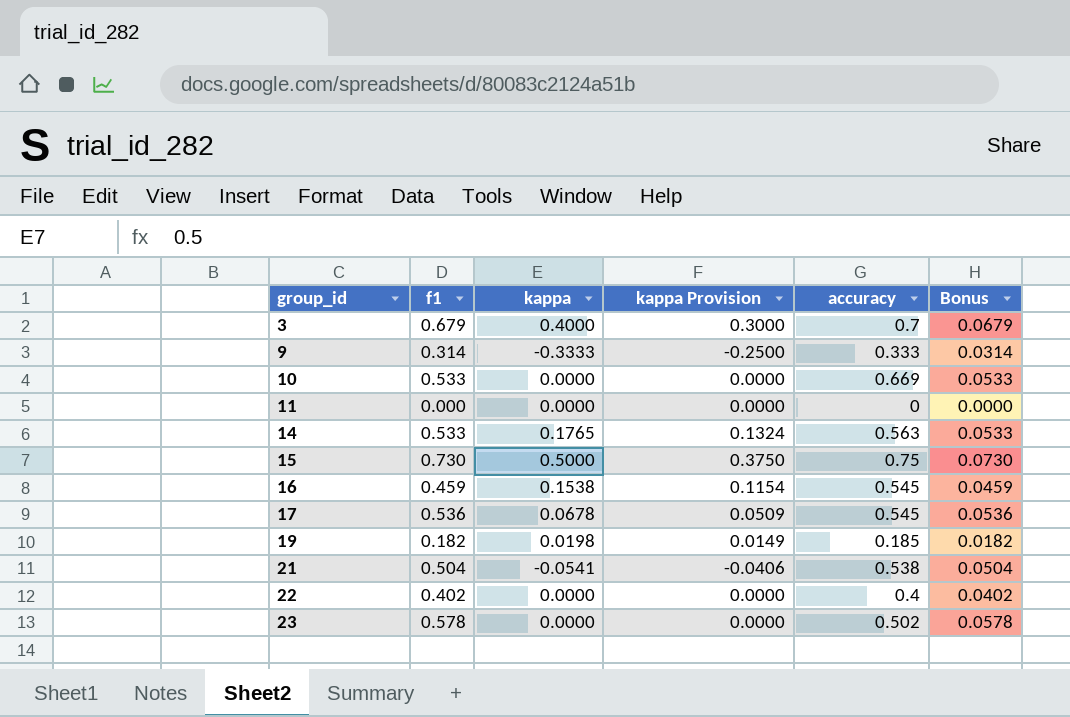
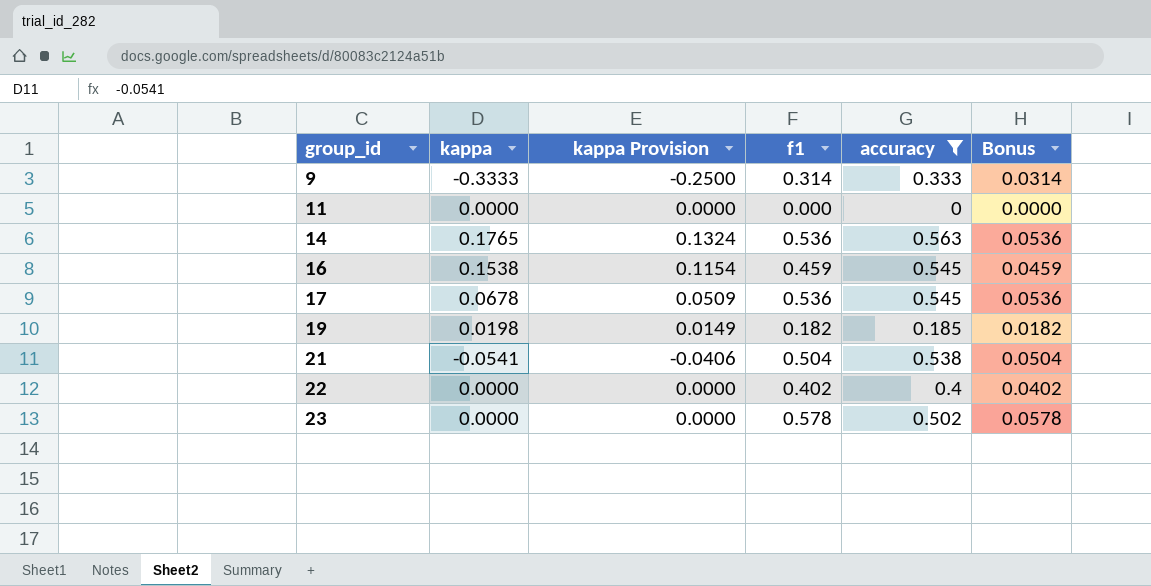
filter: none -> accuracy <= 0.563
column f1 | position: 2 -> 4
14 | f1: 0.533 -> 0.536
14 | Bonus: 0.0533 -> 0.0536

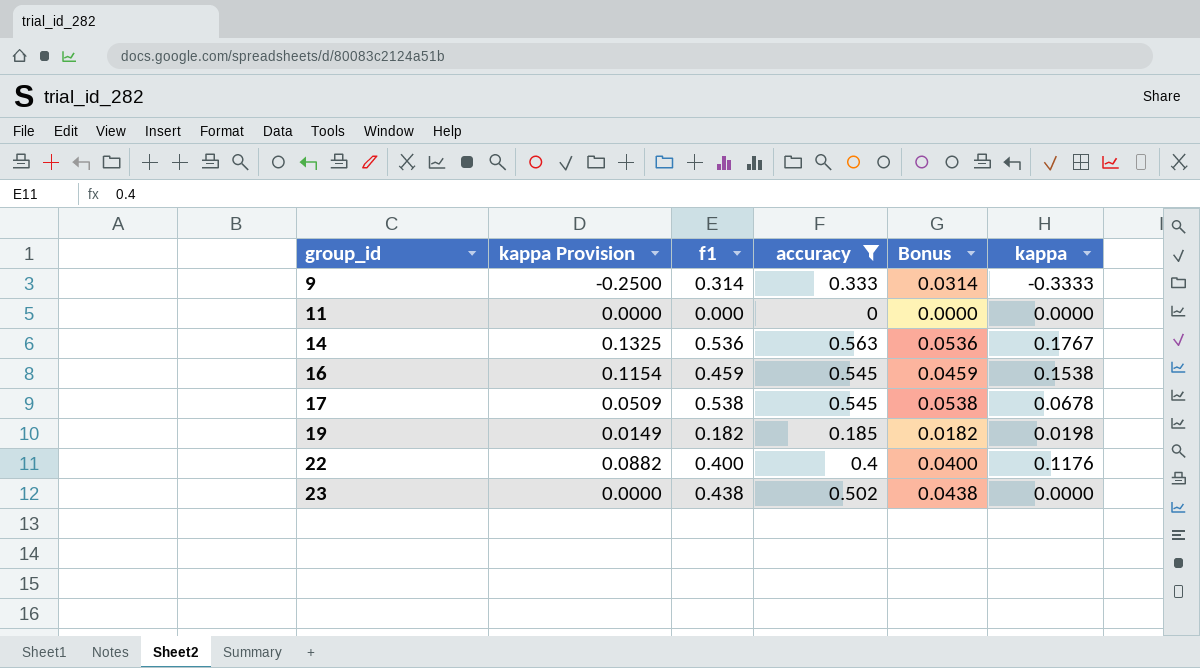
column kappa | position: 2 -> 6
row 21: -0.0541 | -0.0406 | 0.504 | 0.538 | 0.0504 -> none
14 | kappa Provision: 0.1324 -> 0.1325
14 | kappa: 0.1765 -> 0.1767
17 | f1: 0.536 -> 0.538
17 | Bonus: 0.0536 -> 0.0538
22 | kappa Provision: 0.0000 -> 0.0882
22 | f1: 0.402 -> 0.400
22 | Bonus: 0.0402 -> 0.0400
22 | kappa: 0.0000 -> 0.1176
23 | f1: 0.578 -> 0.438
23 | Bonus: 0.0578 -> 0.0438

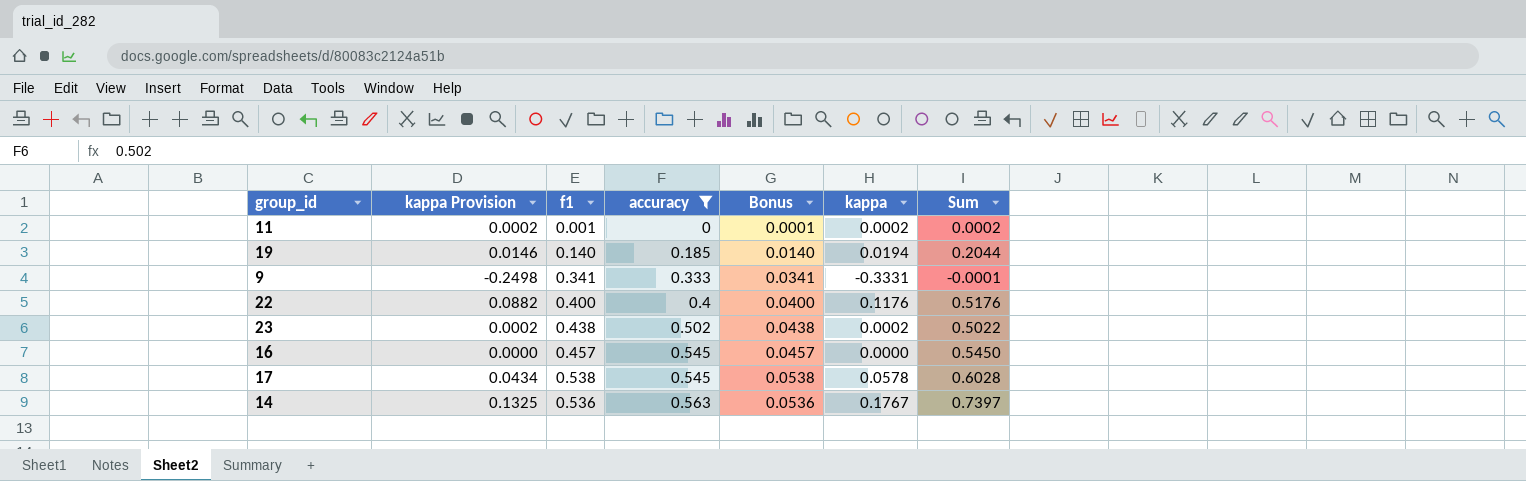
row order: group_id ascending -> accuracy ascending
column Sum | formula: none -> [accuracy] + [kappa]
11 | kappa Provision: 0.0000 -> 0.0002
11 | f1: 0.000 -> 0.001
11 | Bonus: 0.0000 -> 0.0001
11 | kappa: 0.0000 -> 0.0002
19 | kappa Provision: 0.0149 -> 0.0146
19 | f1: 0.182 -> 0.140
19 | Bonus: 0.0182 -> 0.0140
19 | kappa: 0.0198 -> 0.0194
9 | kappa Provision: -0.2500 -> -0.2498
9 | f1: 0.314 -> 0.341
9 | Bonus: 0.0314 -> 0.0341
9 | kappa: -0.3333 -> -0.3331
23 | kappa Provision: 0.0000 -> 0.0002
23 | kappa: 0.0000 -> 0.0002
16 | kappa Provision: 0.1154 -> 0.0000
16 | f1: 0.459 -> 0.457
16 | Bonus: 0.0459 -> 0.0457
16 | kappa: 0.1538 -> 0.0000
17 | kappa Provision: 0.0509 -> 0.0434
17 | kappa: 0.0678 -> 0.0578

